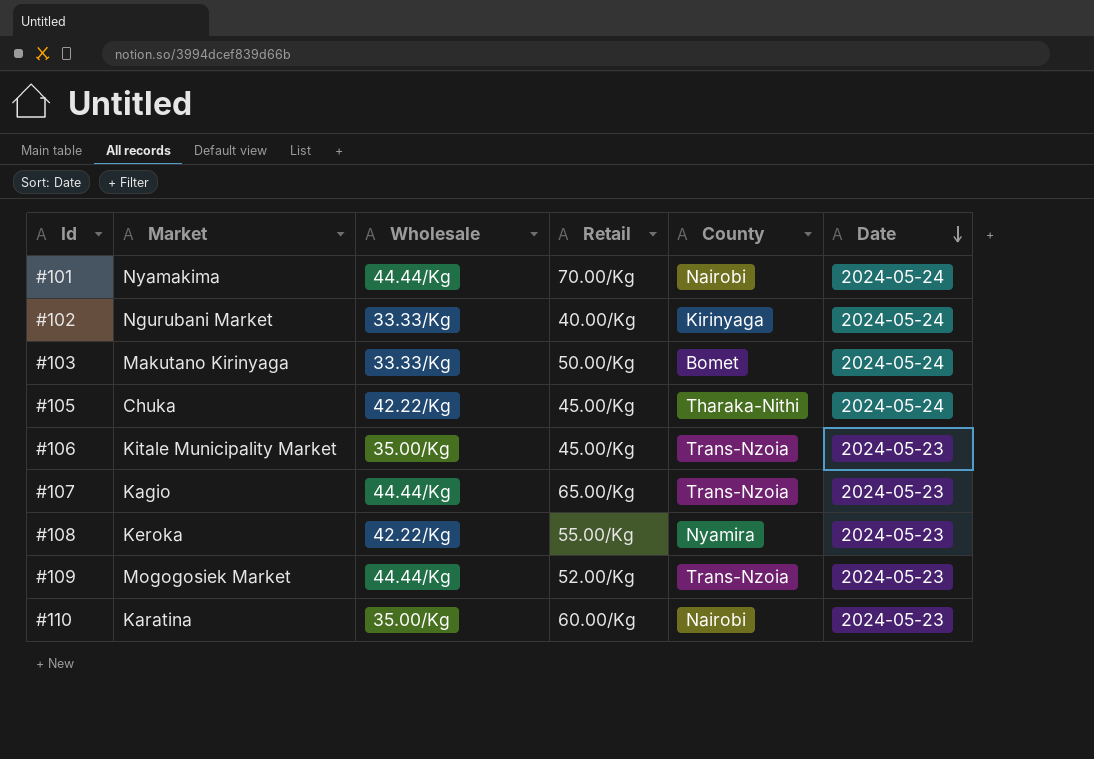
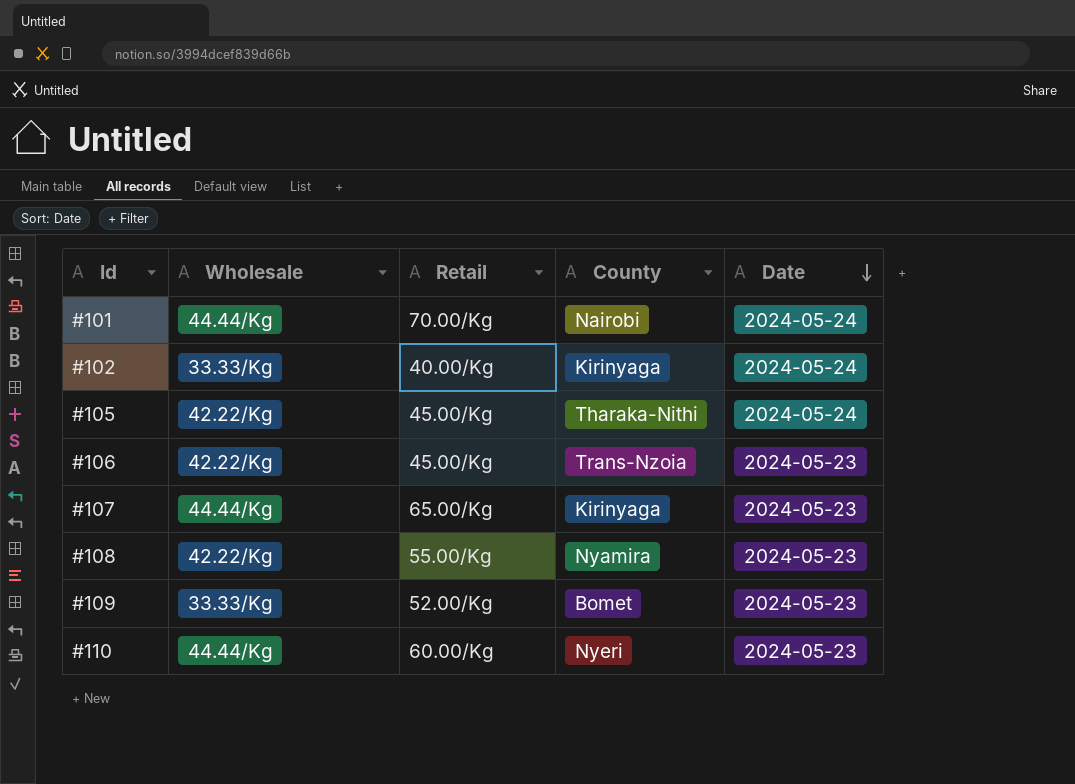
column Market | position: 2 -> none
row #103: Makutano Kirinyaga | 33.33/Kg | 50.00/Kg | Bomet | 2024-05-24 -> none
#106 | Wholesale: 35.00/Kg -> 42.22/Kg
#107 | County: Trans-Nzoia -> Kirinyaga
#109 | Wholesale: 44.44/Kg -> 33.33/Kg
#109 | County: Trans-Nzoia -> Bomet
#110 | Wholesale: 35.00/Kg -> 44.44/Kg
#110 | County: Nairobi -> Nyeri

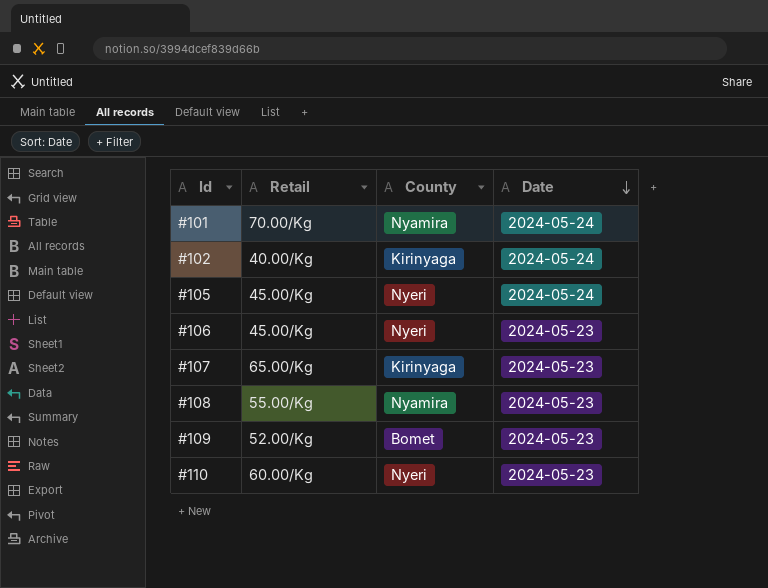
column Wholesale | position: 2 -> none
#101 | County: Nairobi -> Nyamira
#105 | County: Tharaka-Nithi -> Nyeri
#106 | County: Trans-Nzoia -> Nyeri

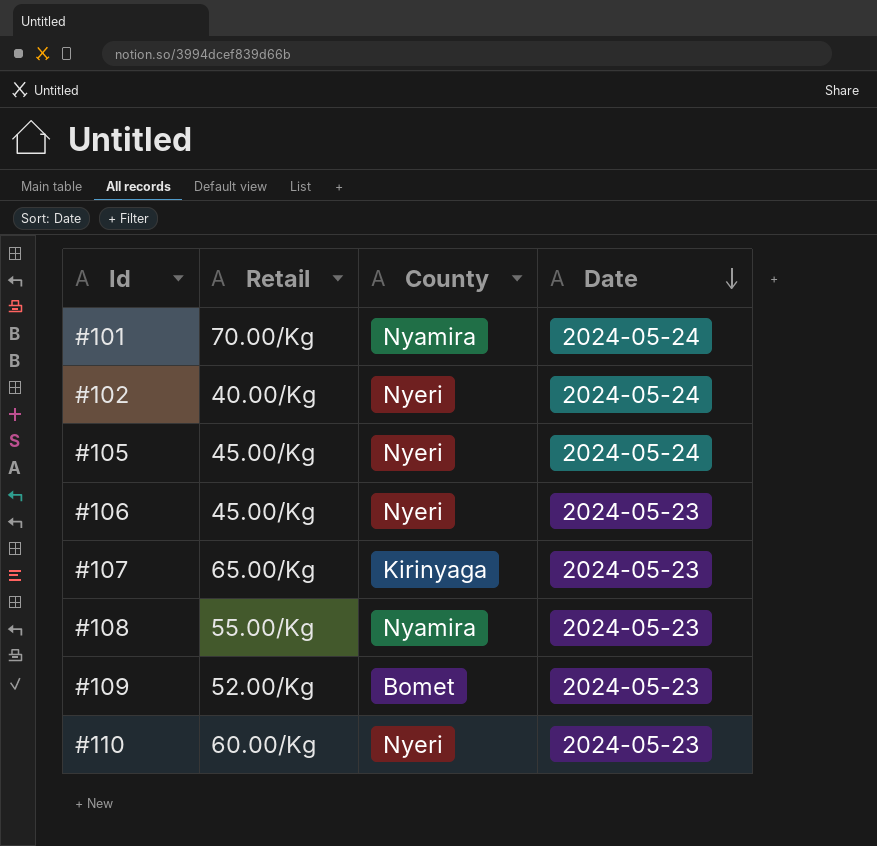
#102 | County: Kirinyaga -> Nyeri

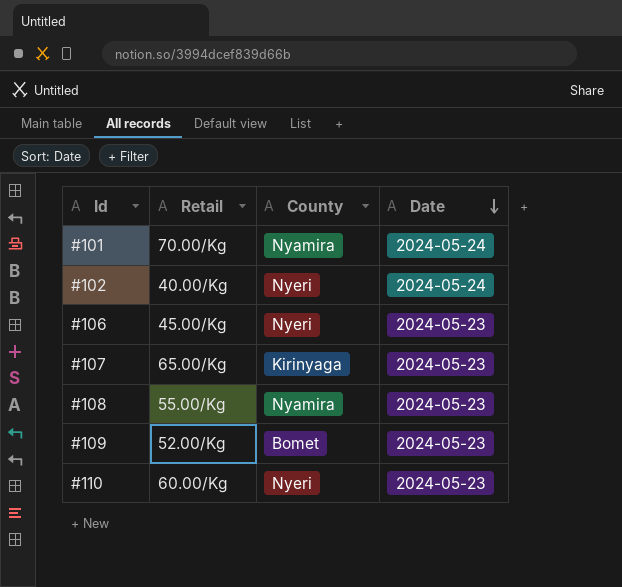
row #105: 45.00/Kg | Nyeri | 2024-05-24 -> none

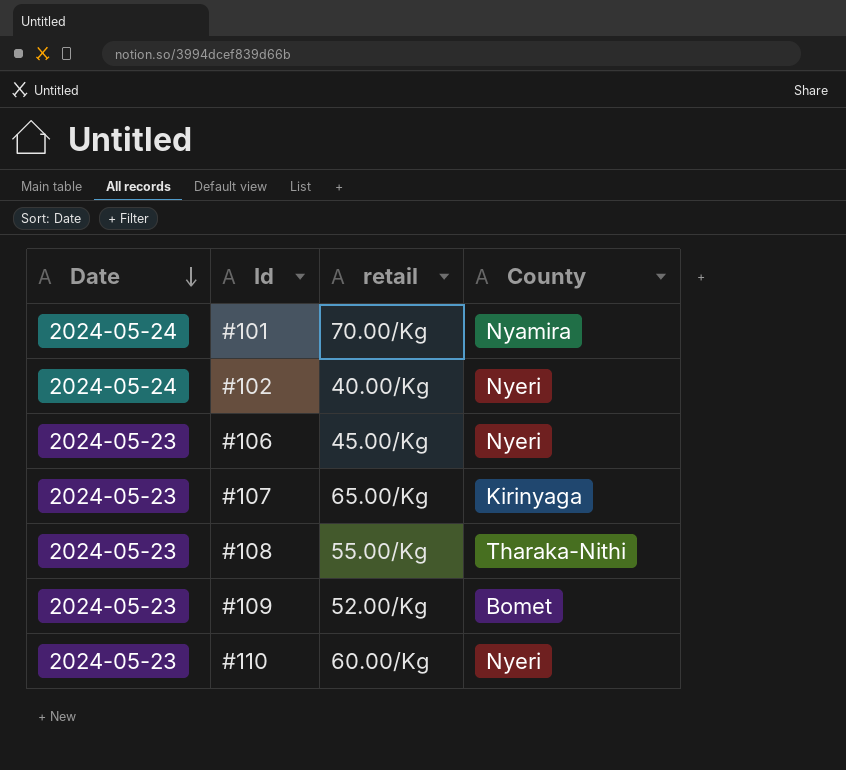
column Date | position: 4 -> 1
column name: Retail -> retail
#108 | County: Nyamira -> Tharaka-Nithi

